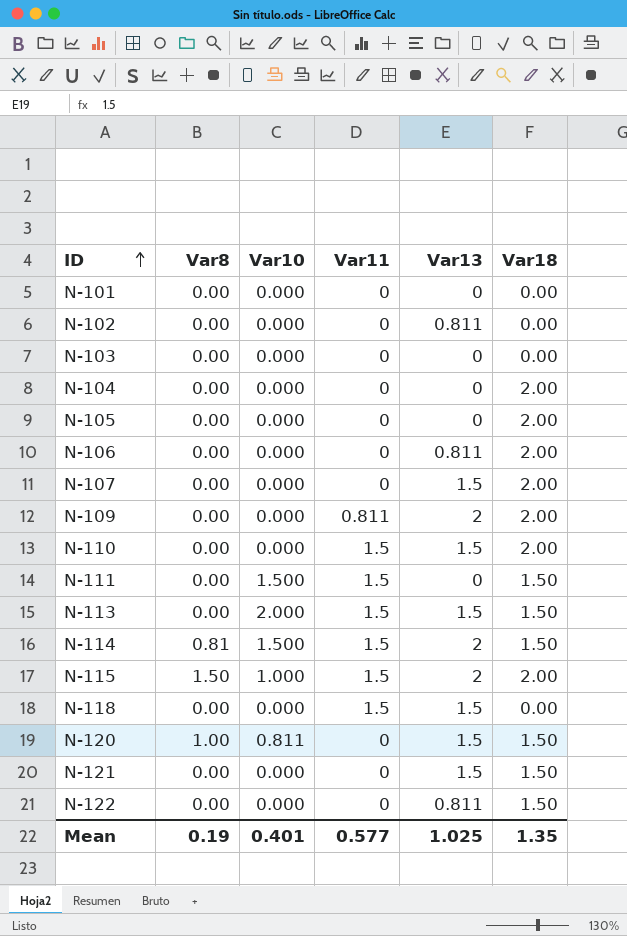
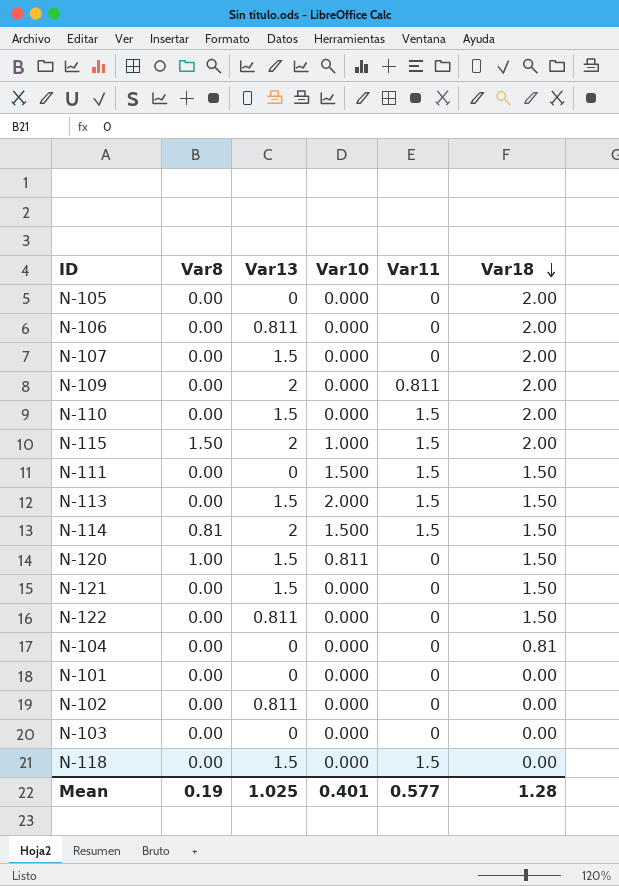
row order: ID ascending -> Var18 descending
column Var13 | position: 5 -> 3
N-104 | Var18: 2.00 -> 0.81
Mean | Var18: 1.35 -> 1.28

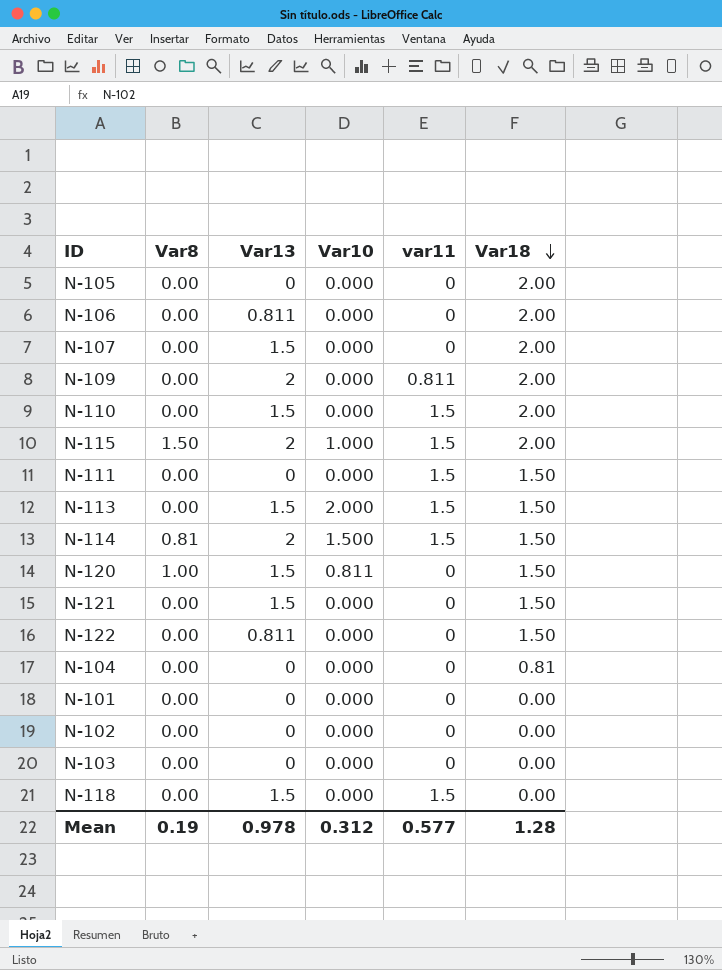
column name: Var11 -> var11
N-111 | Var10: 1.500 -> 0.000
N-102 | Var13: 0.811 -> 0
Mean | Var13: 1.025 -> 0.978
Mean | Var10: 0.401 -> 0.312

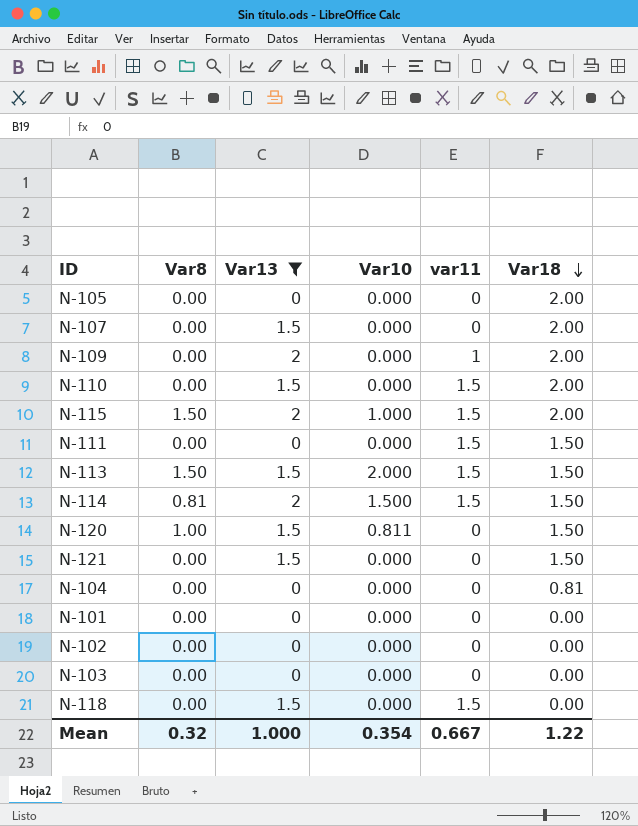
filter: none -> Var13 != 0.811
N-109 | var11: 0.811 -> 1
N-113 | Var8: 0.00 -> 1.50
Mean | Var8: 0.19 -> 0.32
Mean | Var13: 0.978 -> 1.000
Mean | Var10: 0.312 -> 0.354
Mean | var11: 0.577 -> 0.667
Mean | Var18: 1.28 -> 1.22

